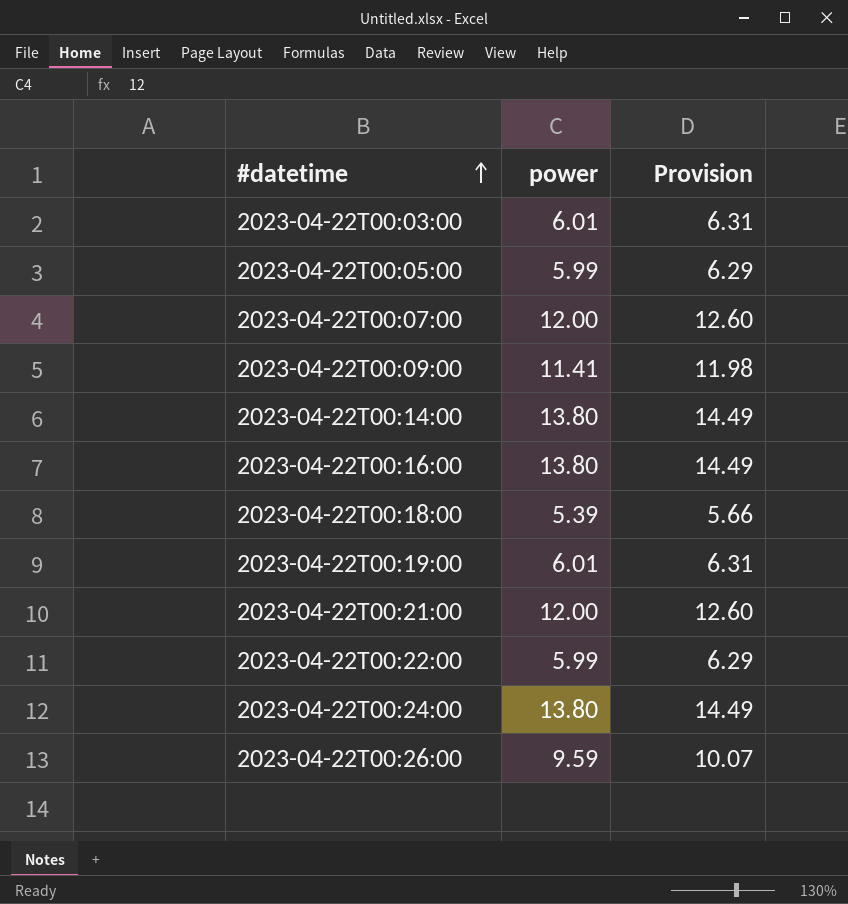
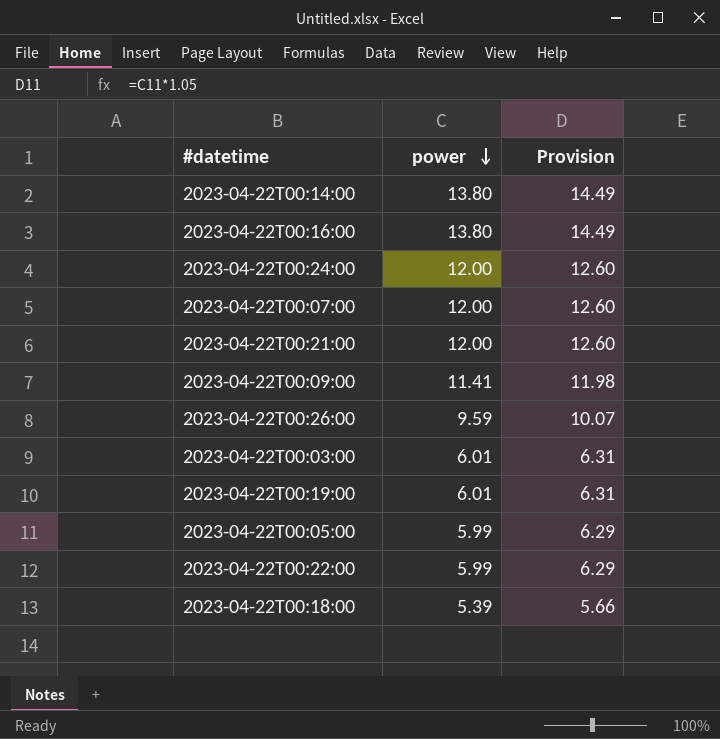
row order: #datetime ascending -> power descending
2023-04-22T00:24:00 | power: 13.80 -> 12.00
2023-04-22T00:24:00 | Provision: 14.49 -> 12.60

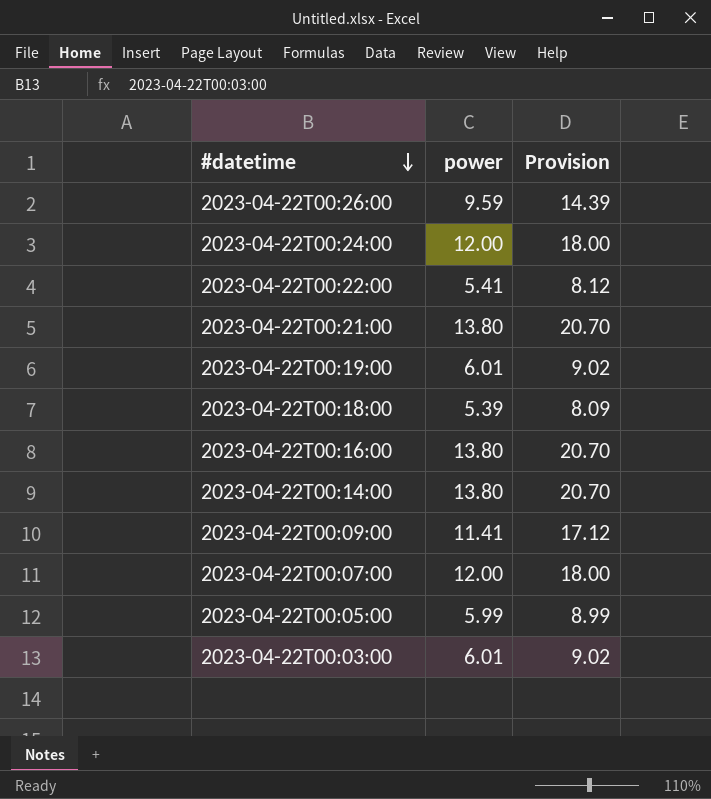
row order: power descending -> #datetime descending
column Provision | formula: [power] * 1.05 -> [power] * 1.5
2023-04-22T00:22:00 | power: 5.99 -> 5.41
2023-04-22T00:21:00 | power: 12.00 -> 13.80

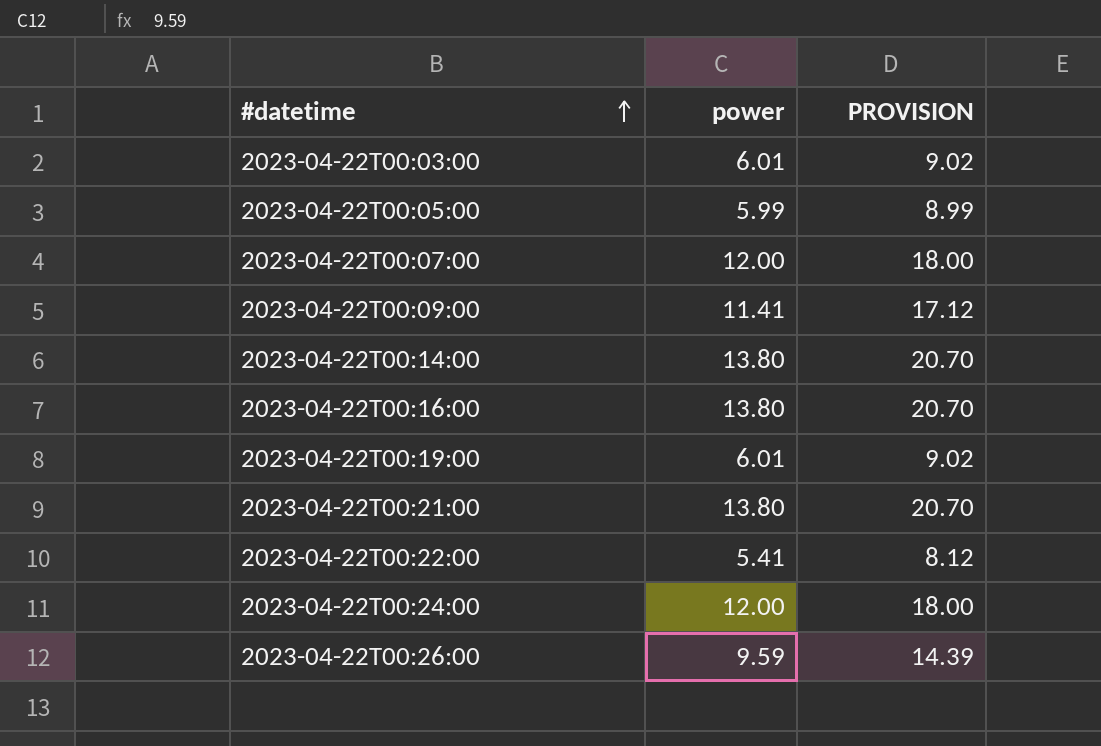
row order: #datetime descending -> #datetime ascending
column name: Provision -> PROVISION
row 2023-04-22T00:18:00: 5.39 | 8.09 -> none

